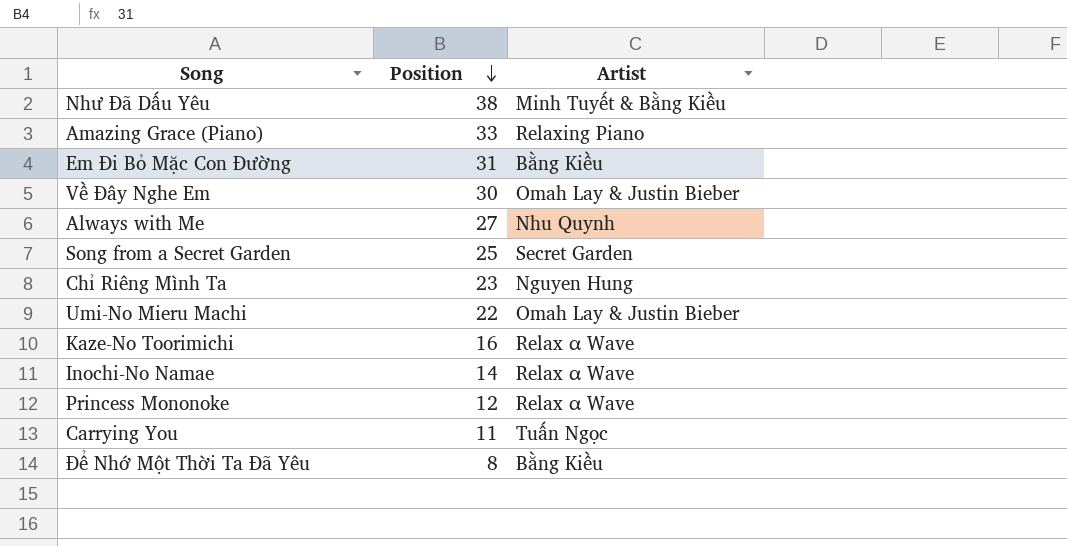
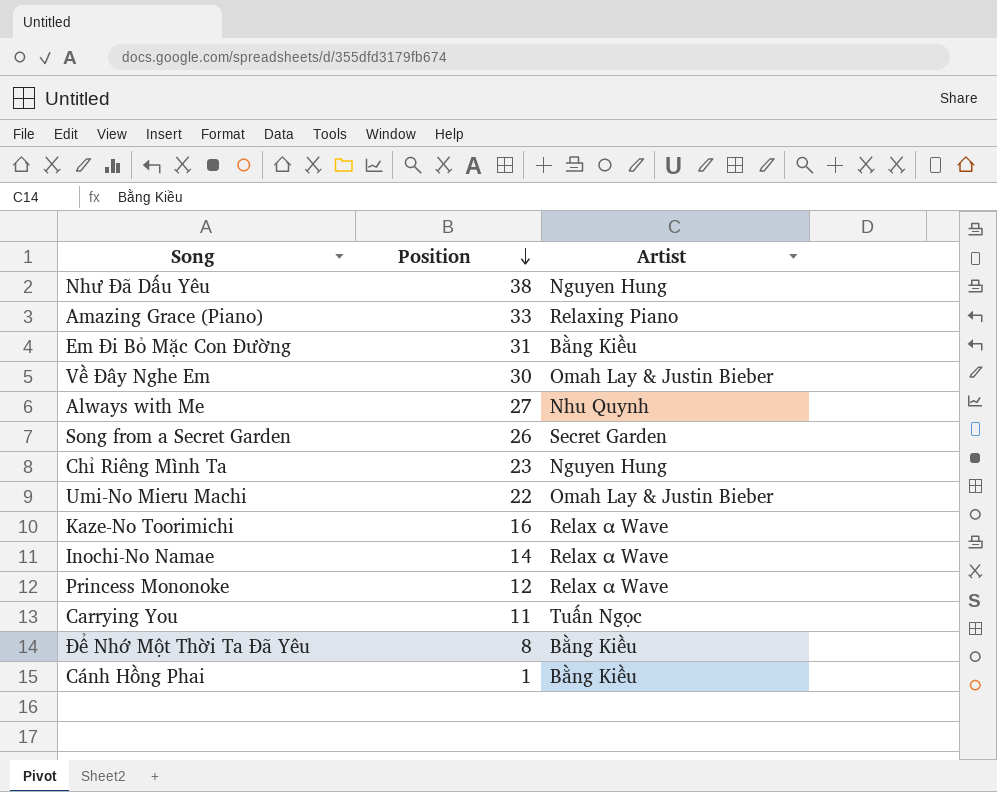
Như Đã Dấu Yêu | Artist: Minh Tuyết & Bằng Kiều -> Nguyen Hung
Song from a Secret Garden | Position: 25 -> 26
row Cánh Hồng Phai: none -> 1 | Bằng Kiều

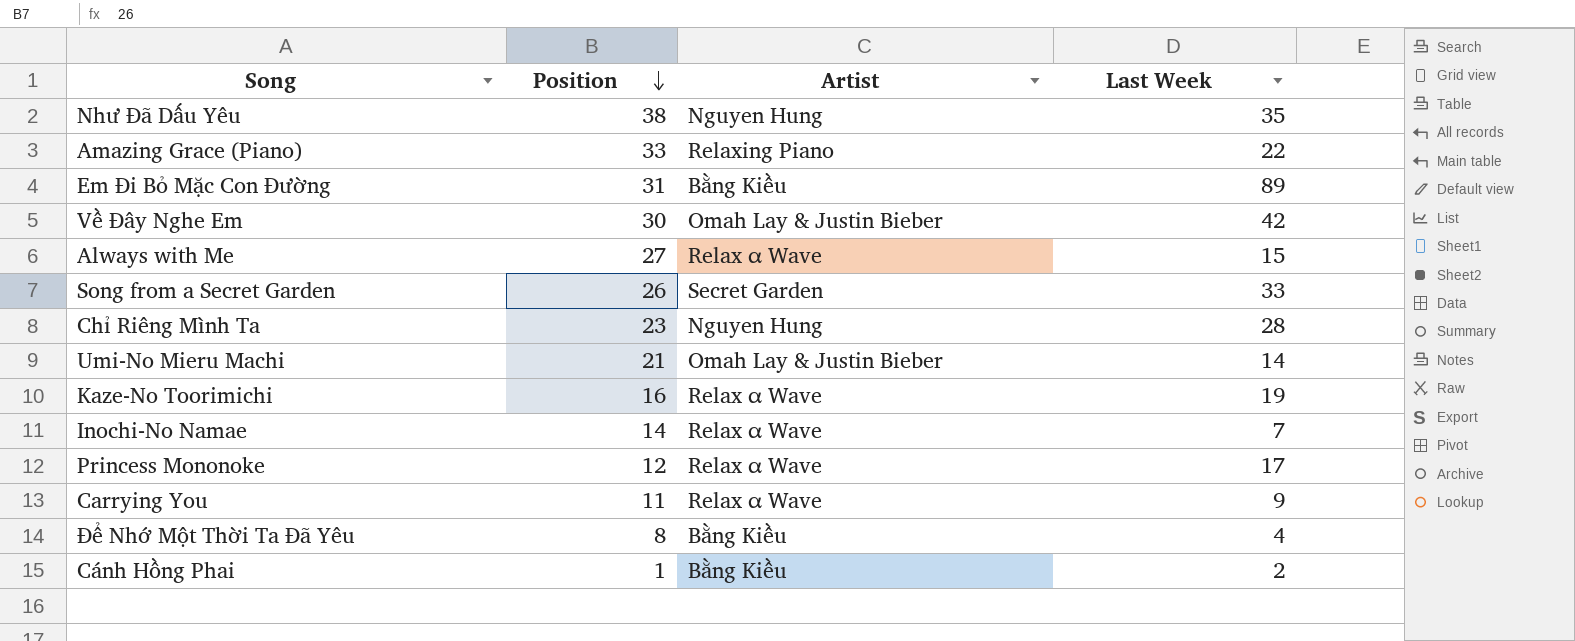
column Last Week | position: none -> 4
Always with Me | Artist: Nhu Quynh -> Relax α Wave
Umi-No Mieru Machi | Position: 22 -> 21
Carrying You | Artist: Tuấn Ngọc -> Relax α Wave

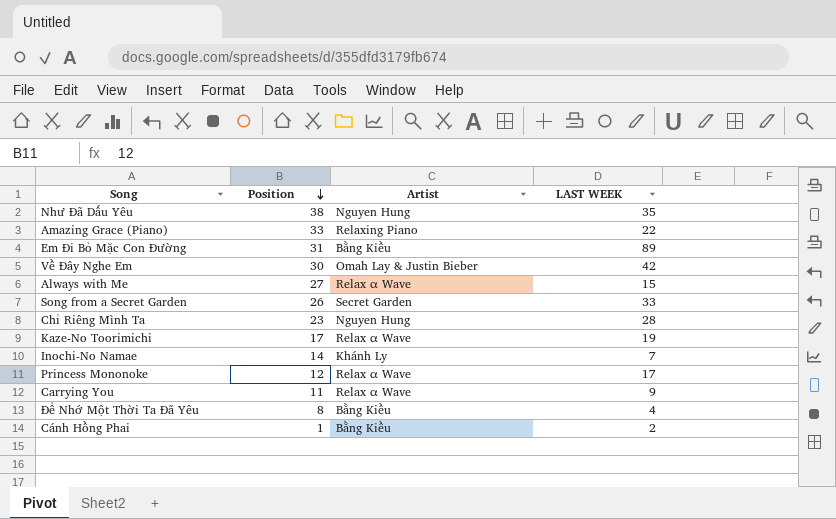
column name: Last Week -> LAST WEEK
row Umi-No Mieru Machi: 21 | Omah Lay & Justin Bieber | 14 -> none
Kaze-No Toorimichi | Position: 16 -> 17
Inochi-No Namae | Artist: Relax α Wave -> Khánh Ly

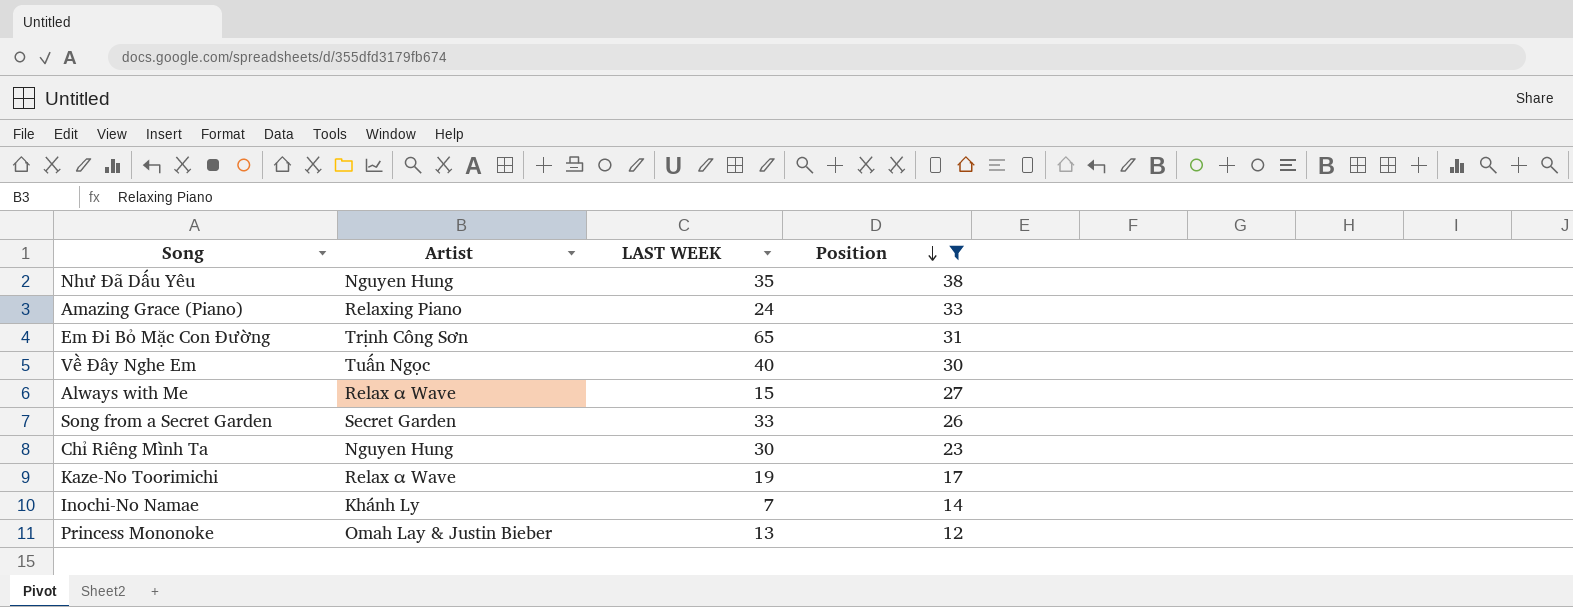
filter: none -> Position >= 12
column Position | position: 2 -> 4
Amazing Grace (Piano) | LAST WEEK: 22 -> 24
Em Đi Bỏ Mặc Con Đường | Artist: Bằng Kiều -> Trịnh Công Sơn
Em Đi Bỏ Mặc Con Đường | LAST WEEK: 89 -> 65
Về Đây Nghe Em | Artist: Omah Lay & Justin Bieber -> Tuấn Ngọc
Về Đây Nghe Em | LAST WEEK: 42 -> 40
Chỉ Riêng Mình Ta | LAST WEEK: 28 -> 30
Princess Mononoke | Artist: Relax α Wave -> Omah Lay & Justin Bieber
Princess Mononoke | LAST WEEK: 17 -> 13

